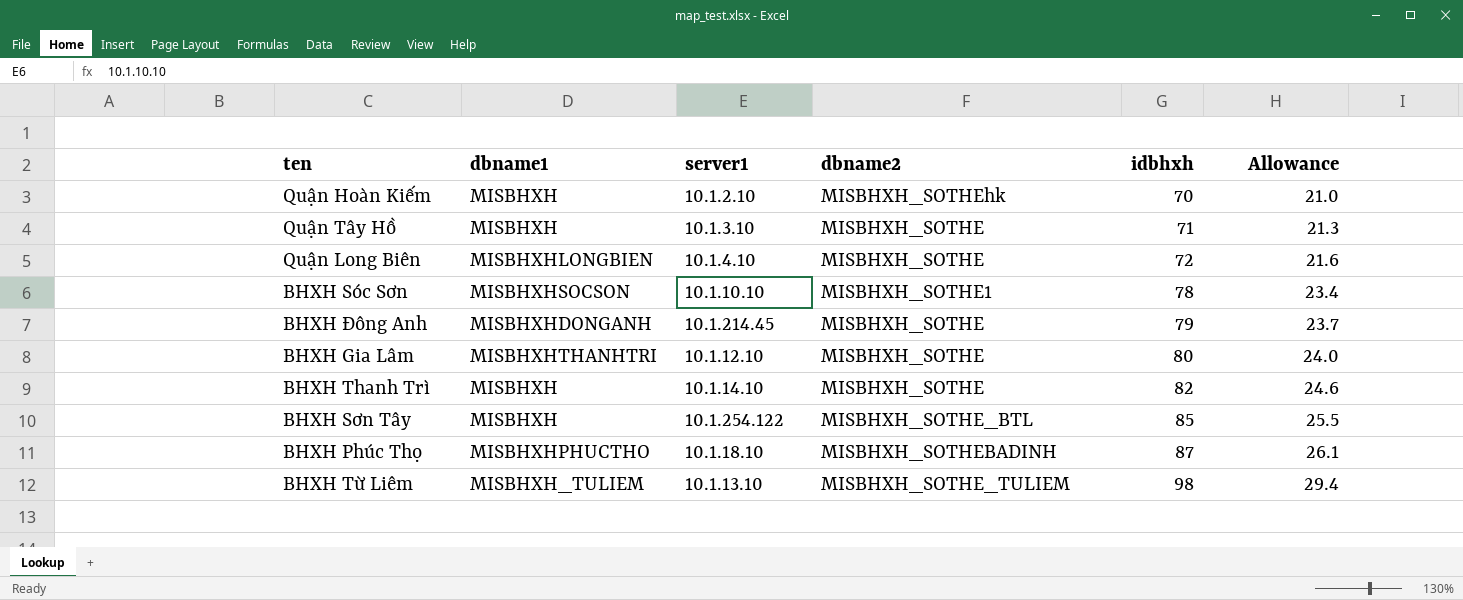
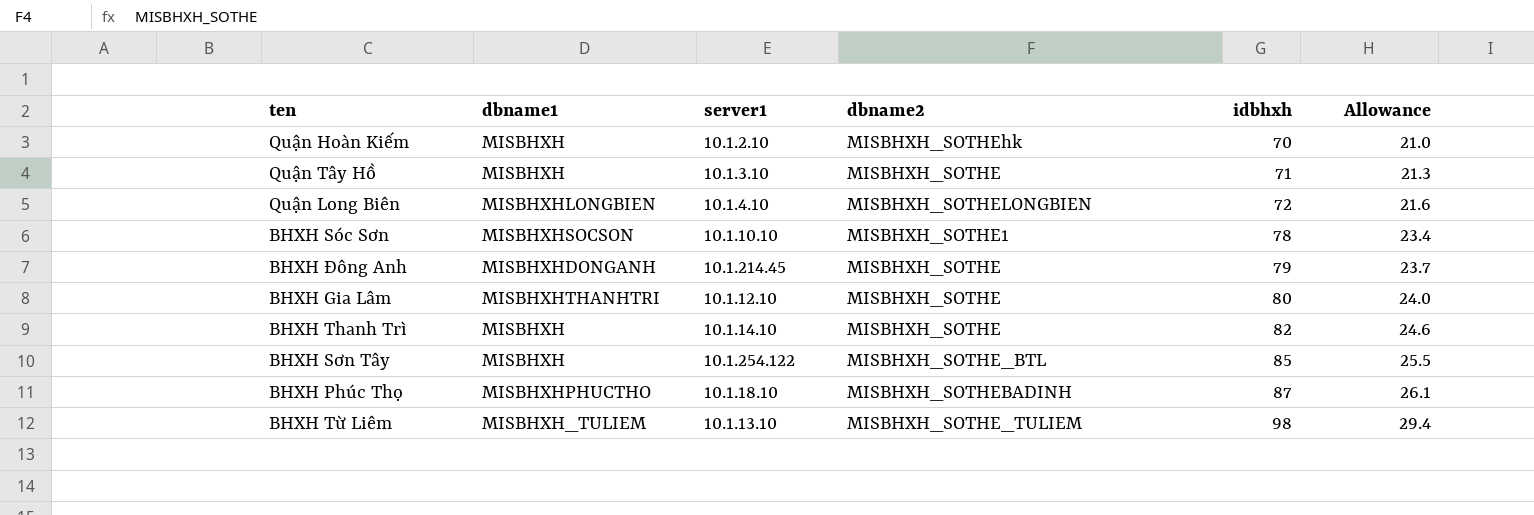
Quận Long Biên | dbname2: MISBHXH_SOTHE -> MISBHXH_SOTHELONGBIEN

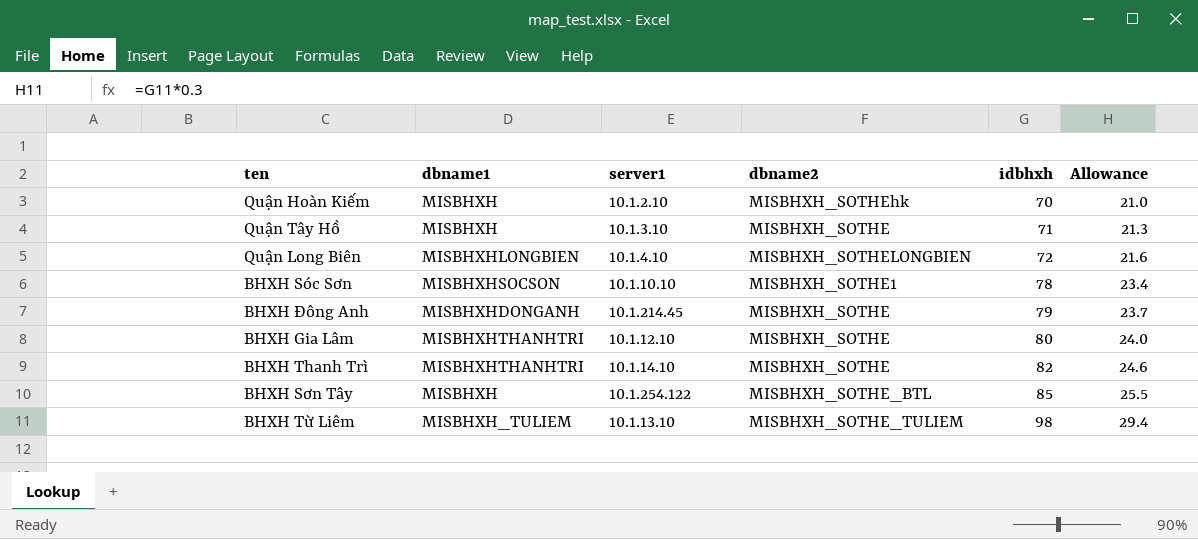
row BHXH Phúc Thọ: MISBHXHPHUCTHO | 10.1.18.10 | MISBHXH_SOTHEBADINH | 87 | 26.1 -> none
BHXH Thanh Trì | dbname1: MISBHXH -> MISBHXHTHANHTRI

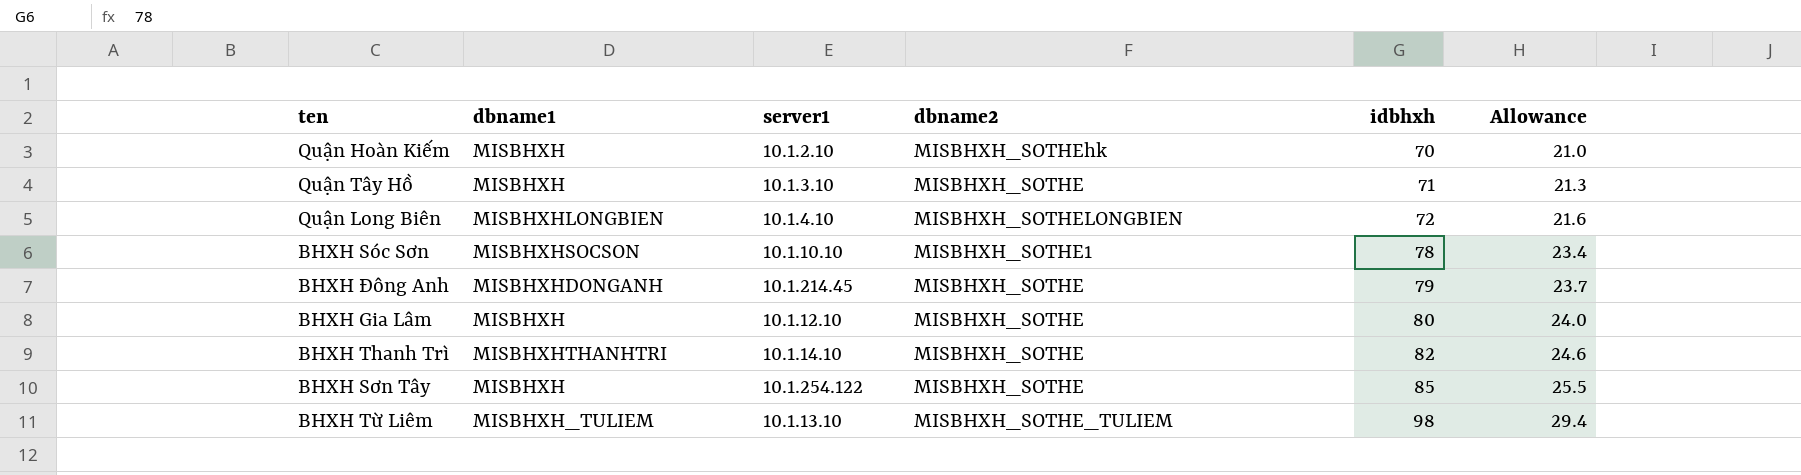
BHXH Gia Lâm | dbname1: MISBHXHTHANHTRI -> MISBHXH
BHXH Sơn Tây | dbname2: MISBHXH_SOTHE_BTL -> MISBHXH_SOTHE

